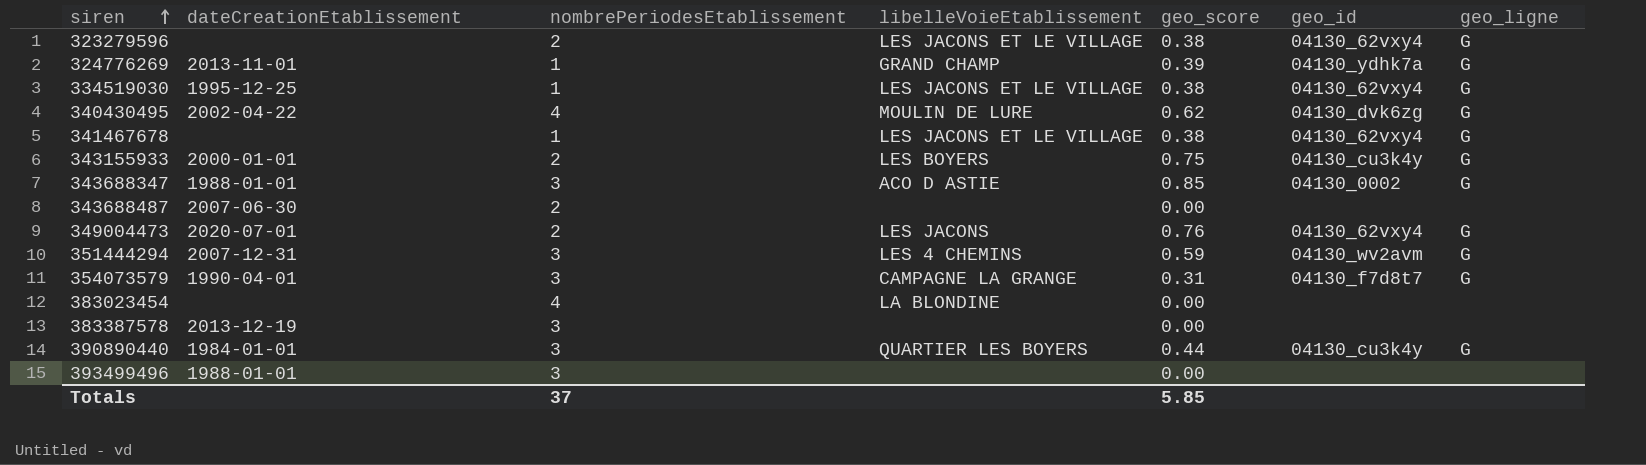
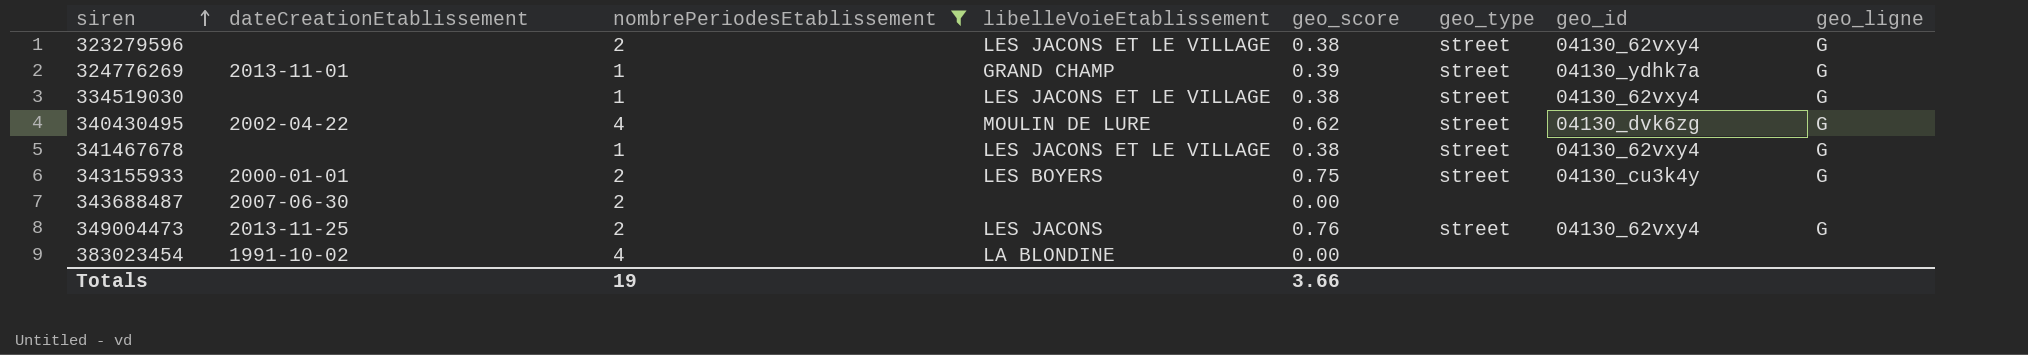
filter: none -> nombrePeriodesEtablissement != 3
column geo_type | position: none -> 6
334519030 | dateCreationEtablissement: 1995-12-25 -> none
349004473 | dateCreationEtablissement: 2020-07-01 -> 2013-11-25
383023454 | dateCreationEtablissement: none -> 1991-10-02
Totals | nombrePeriodesEtablissement: 37 -> 19
Totals | geo_score: 5.85 -> 3.66

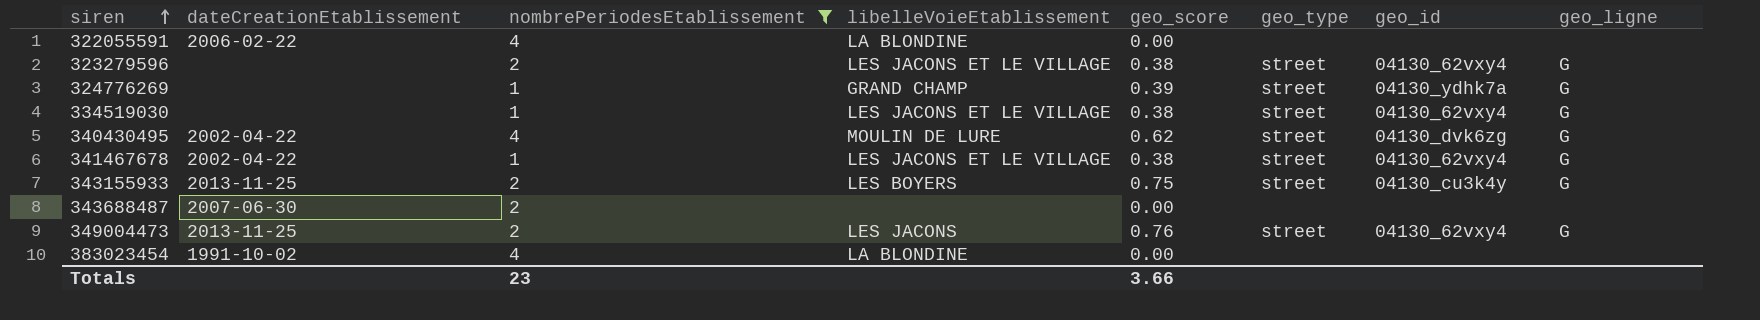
row 322055591: none -> 2006-02-22 | 4 | LA BLONDINE | 0.00 | none | none | none
324776269 | dateCreationEtablissement: 2013-11-01 -> none
341467678 | dateCreationEtablissement: none -> 2002-04-22
343155933 | dateCreationEtablissement: 2000-01-01 -> 2013-11-25
Totals | nombrePeriodesEtablissement: 19 -> 23

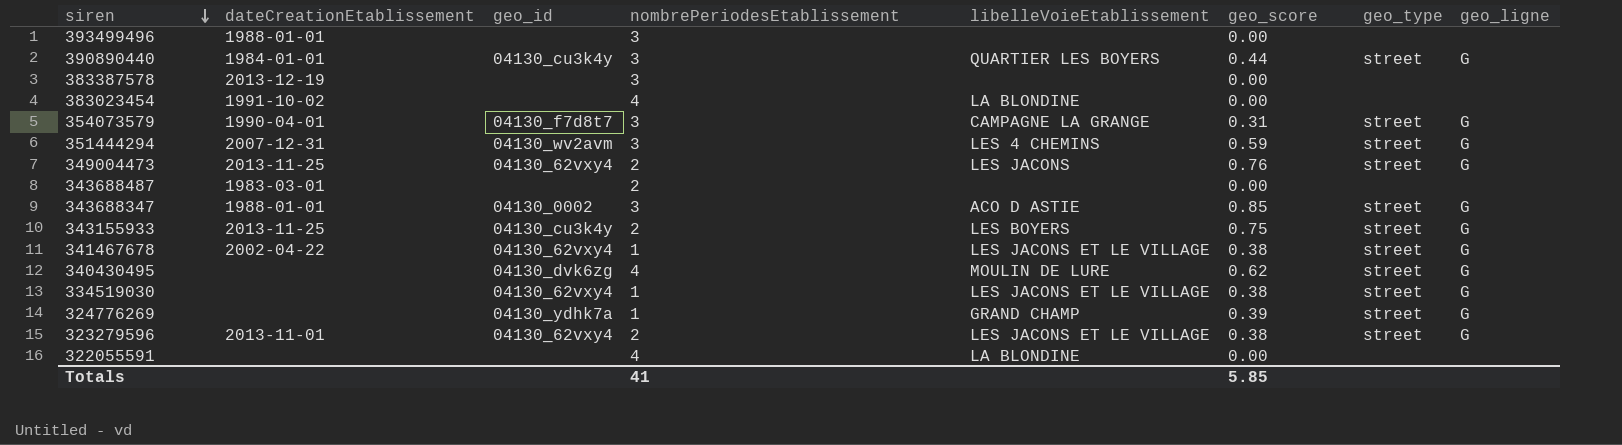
filter: nombrePeriodesEtablissement != 3 -> none
row order: siren ascending -> siren descending
column geo_id | position: 7 -> 3
343688487 | dateCreationEtablissement: 2007-06-30 -> 1983-03-01
340430495 | dateCreationEtablissement: 2002-04-22 -> none
323279596 | dateCreationEtablissement: none -> 2013-11-01
322055591 | dateCreationEtablissement: 2006-02-22 -> none
Totals | nombrePeriodesEtablissement: 23 -> 41
Totals | geo_score: 3.66 -> 5.85

